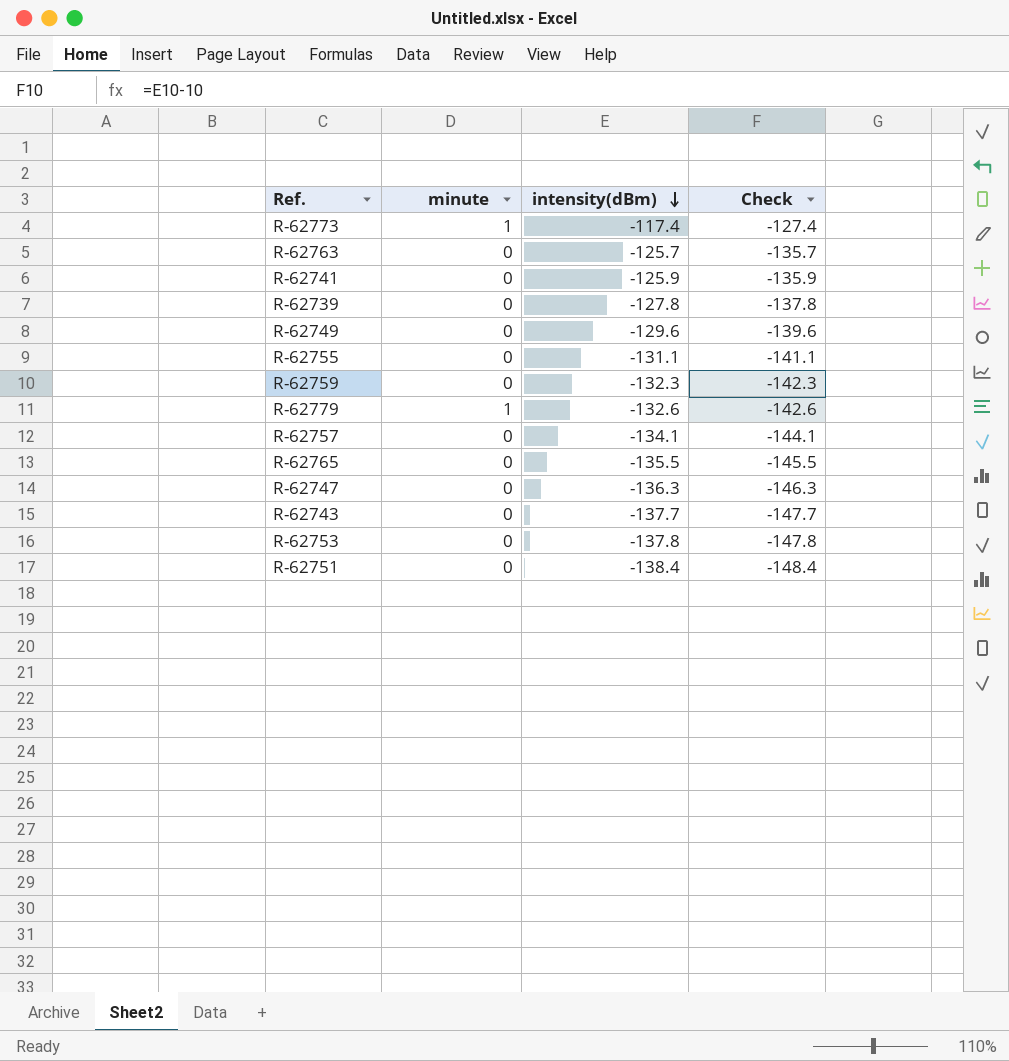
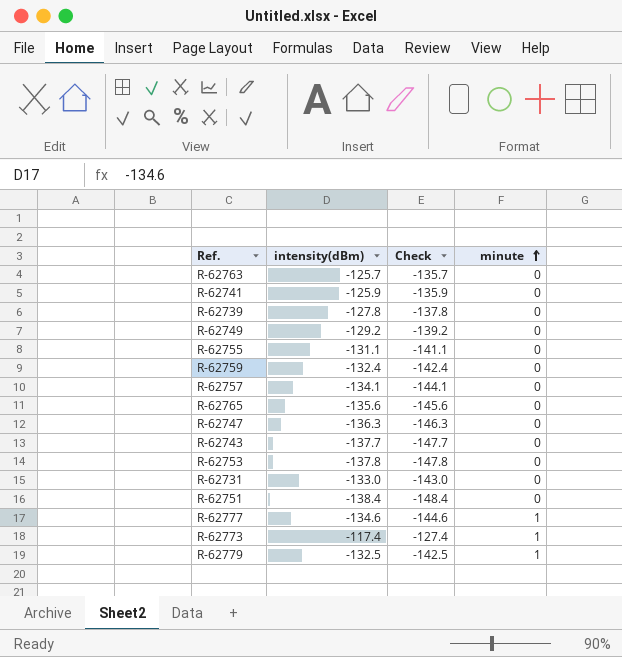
row order: intensity(dBm) descending -> minute ascending
column minute | position: 2 -> 4
R-62749 | intensity(dBm): -129.6 -> -129.2
R-62749 | Check: -139.6 -> -139.2
R-62759 | intensity(dBm): -132.3 -> -132.4
R-62759 | Check: -142.3 -> -142.4
R-62765 | intensity(dBm): -135.5 -> -135.6
R-62765 | Check: -145.5 -> -145.6
row R-62731: none -> -133.0 | -143.0 | 0
row R-62777: none -> -134.6 | -144.6 | 1
R-62779 | intensity(dBm): -132.6 -> -132.5
R-62779 | Check: -142.6 -> -142.5

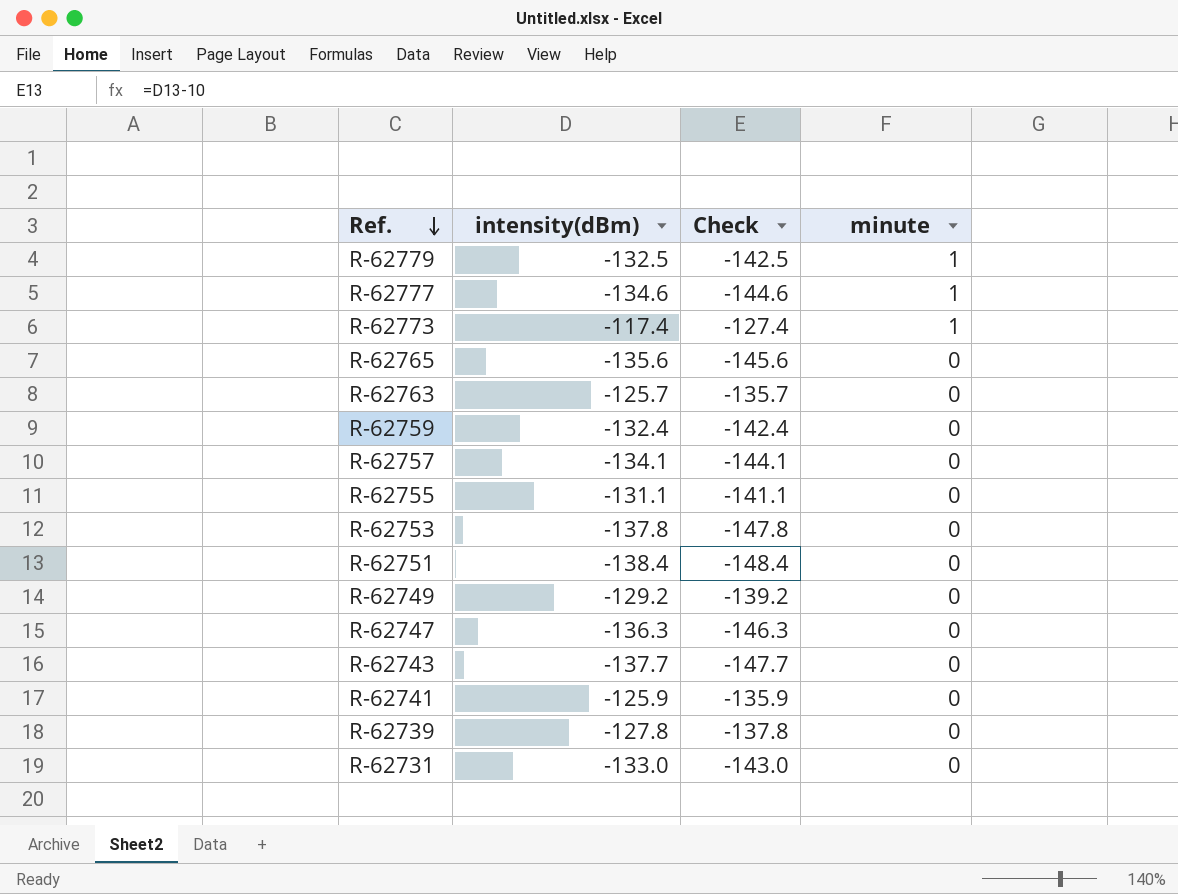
row order: minute ascending -> Ref. descending

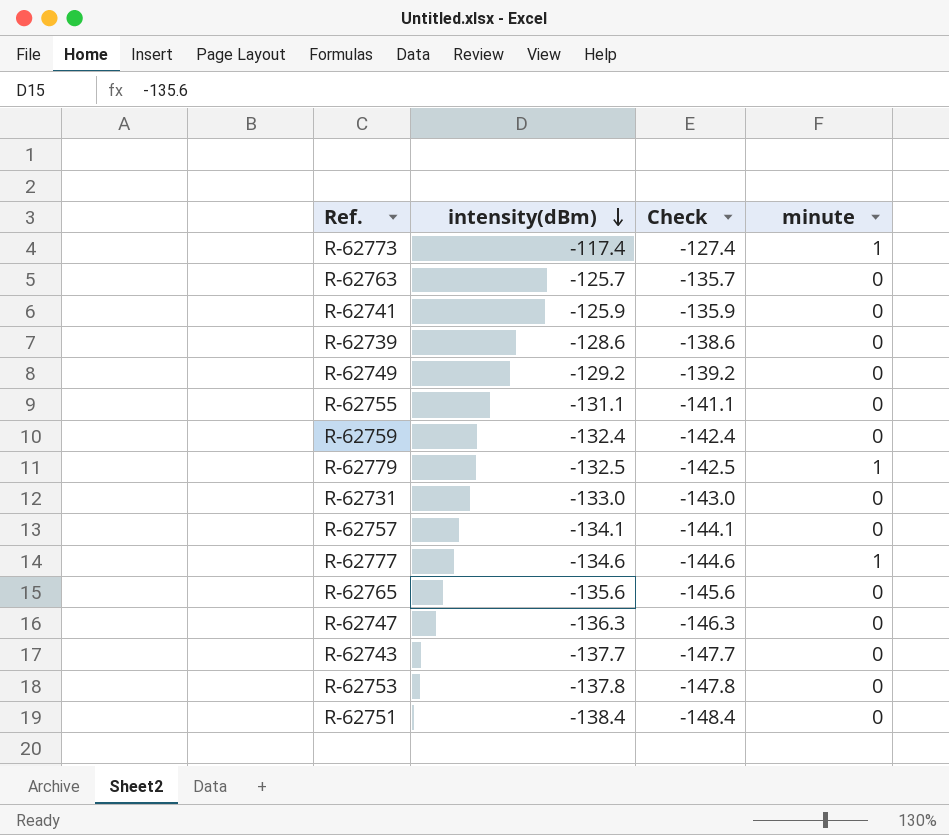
row order: Ref. descending -> intensity(dBm) descending
R-62739 | intensity(dBm): -127.8 -> -128.6
R-62739 | Check: -137.8 -> -138.6

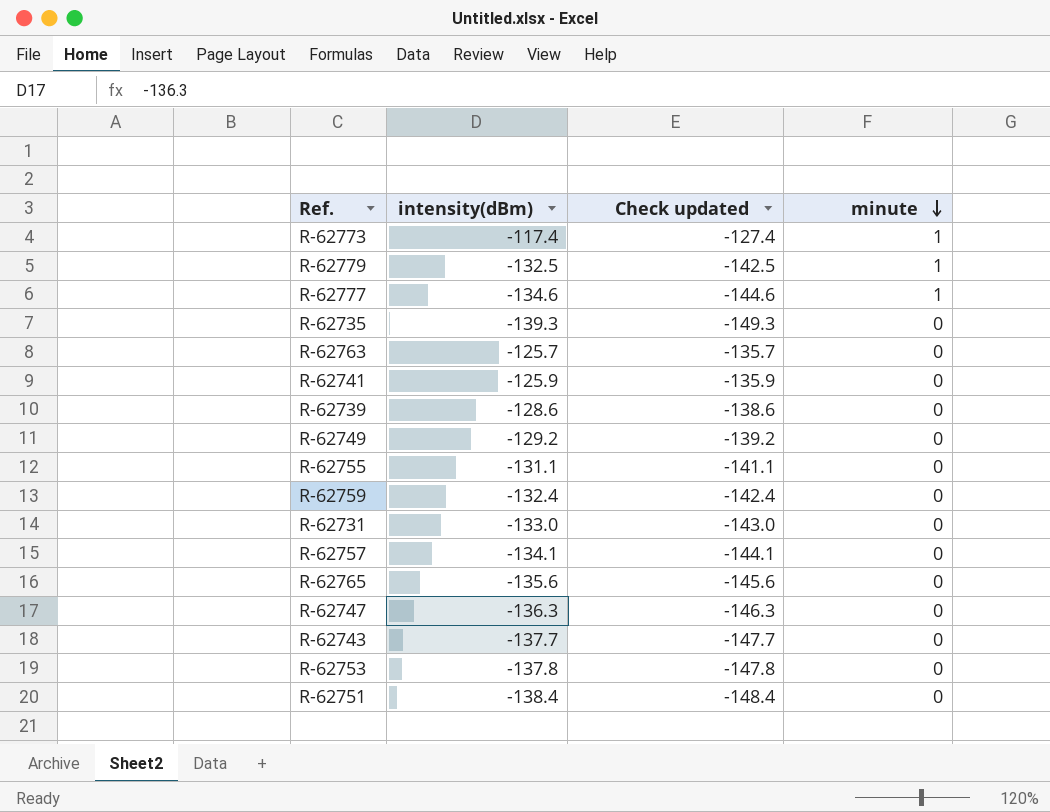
row order: intensity(dBm) descending -> minute descending
column name: Check -> Check updated
row R-62735: none -> -139.3 | -149.3 | 0

